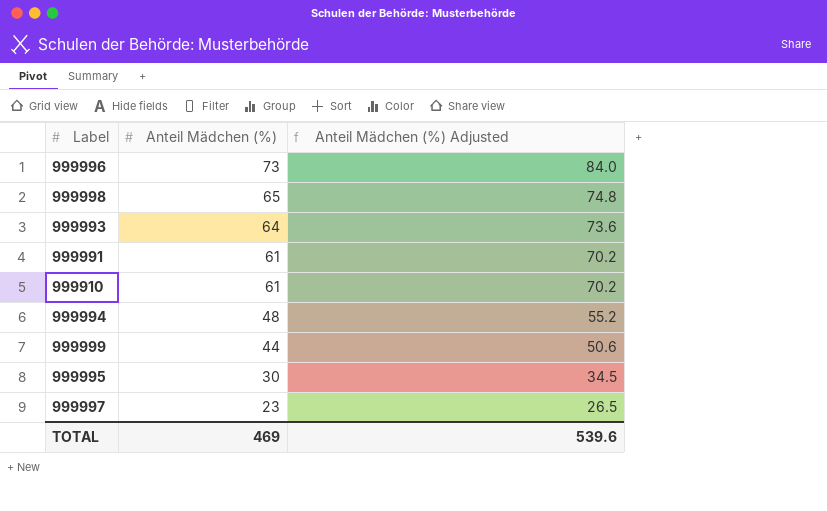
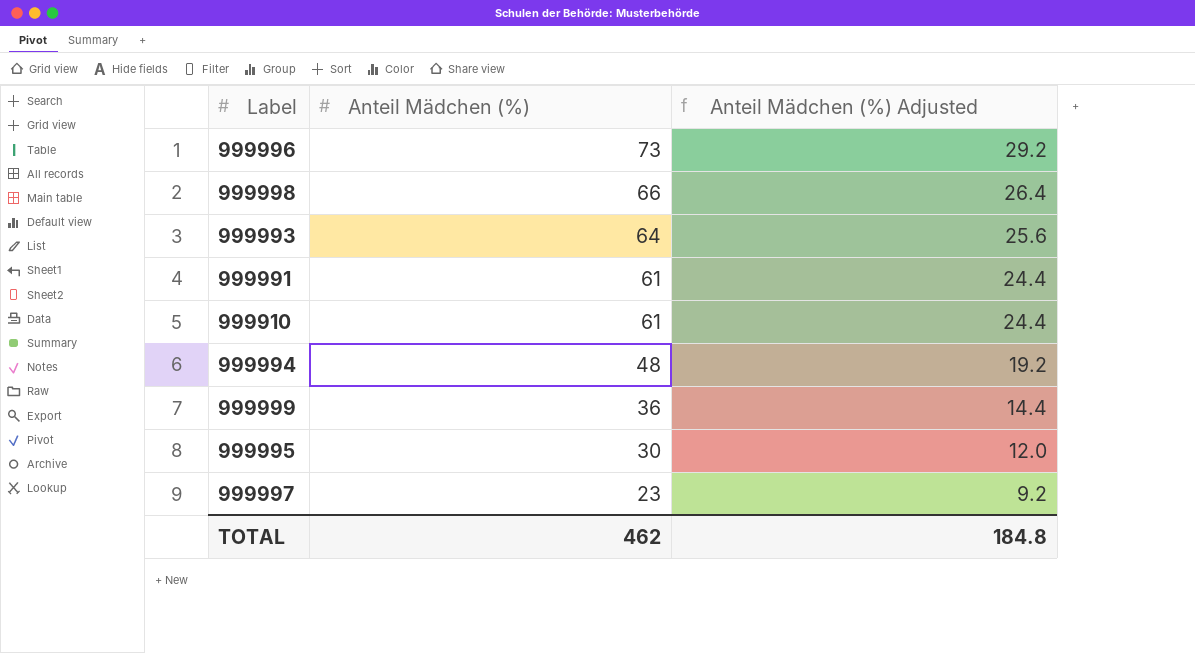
column Anteil Mädchen (%) Adjusted | formula: [Anteil Mädchen (%)] * 1.15 -> [Anteil Mädchen (%)] * 0.4
999998 | Anteil Mädchen (%): 65 -> 66
999999 | Anteil Mädchen (%): 44 -> 36
TOTAL | Anteil Mädchen (%): 469 -> 462
TOTAL | Anteil Mädchen (%) Adjusted: 539.6 -> 184.8

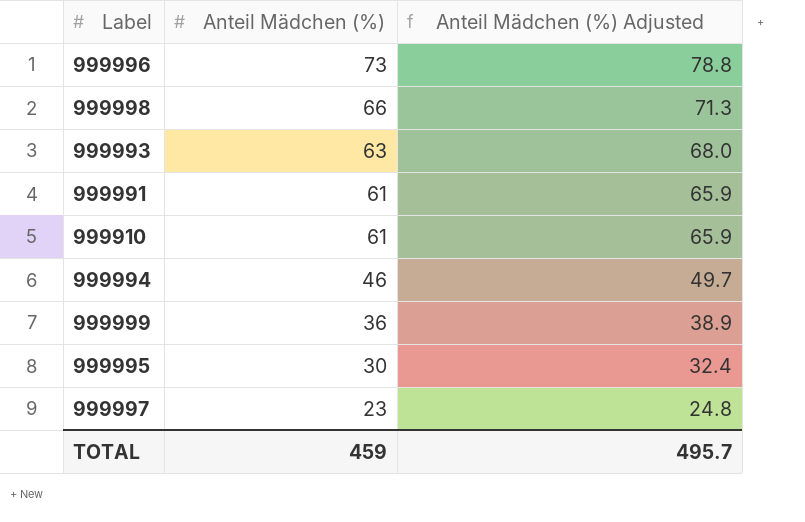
column Anteil Mädchen (%) Adjusted | formula: [Anteil Mädchen (%)] * 0.4 -> [Anteil Mädchen (%)] * 1.08
999993 | Anteil Mädchen (%): 64 -> 63
999994 | Anteil Mädchen (%): 48 -> 46
TOTAL | Anteil Mädchen (%): 462 -> 459
TOTAL | Anteil Mädchen (%) Adjusted: 184.8 -> 495.7

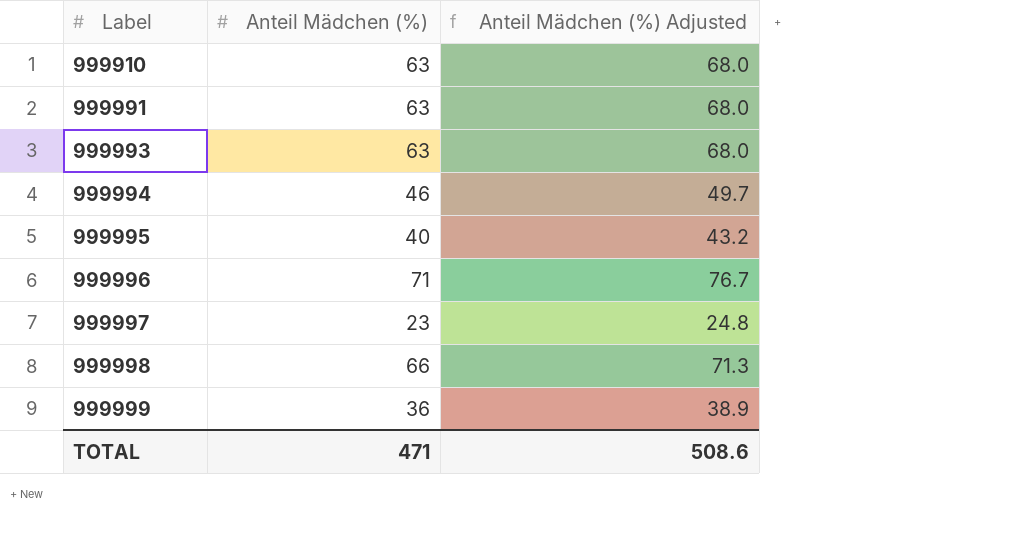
row order: Anteil Mädchen (%) descending -> Label ascending
999910 | Anteil Mädchen (%): 61 -> 63
999910 | Anteil Mädchen (%) Adjusted: 65.9 -> 68.0
999991 | Anteil Mädchen (%): 61 -> 63
999991 | Anteil Mädchen (%) Adjusted: 65.9 -> 68.0
999995 | Anteil Mädchen (%): 30 -> 40
999995 | Anteil Mädchen (%) Adjusted: 32.4 -> 43.2
999996 | Anteil Mädchen (%): 73 -> 71
999996 | Anteil Mädchen (%) Adjusted: 78.8 -> 76.7
TOTAL | Anteil Mädchen (%): 459 -> 471
TOTAL | Anteil Mädchen (%) Adjusted: 495.7 -> 508.6

